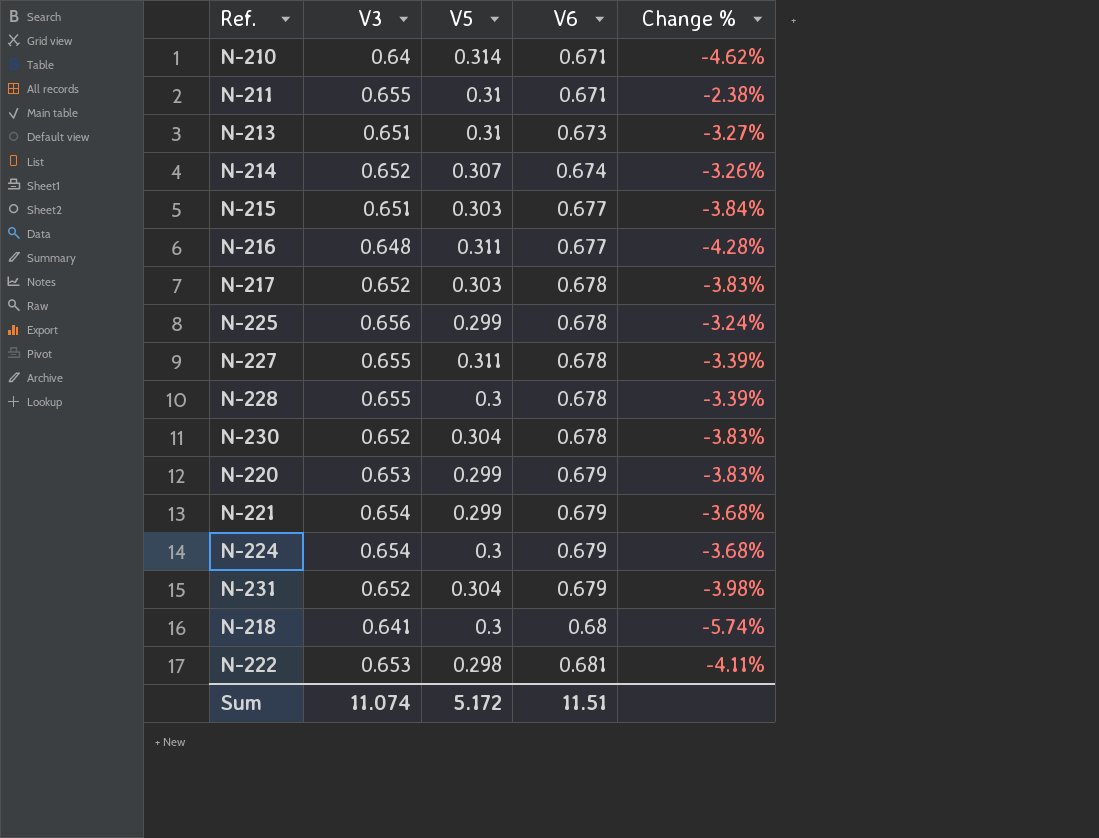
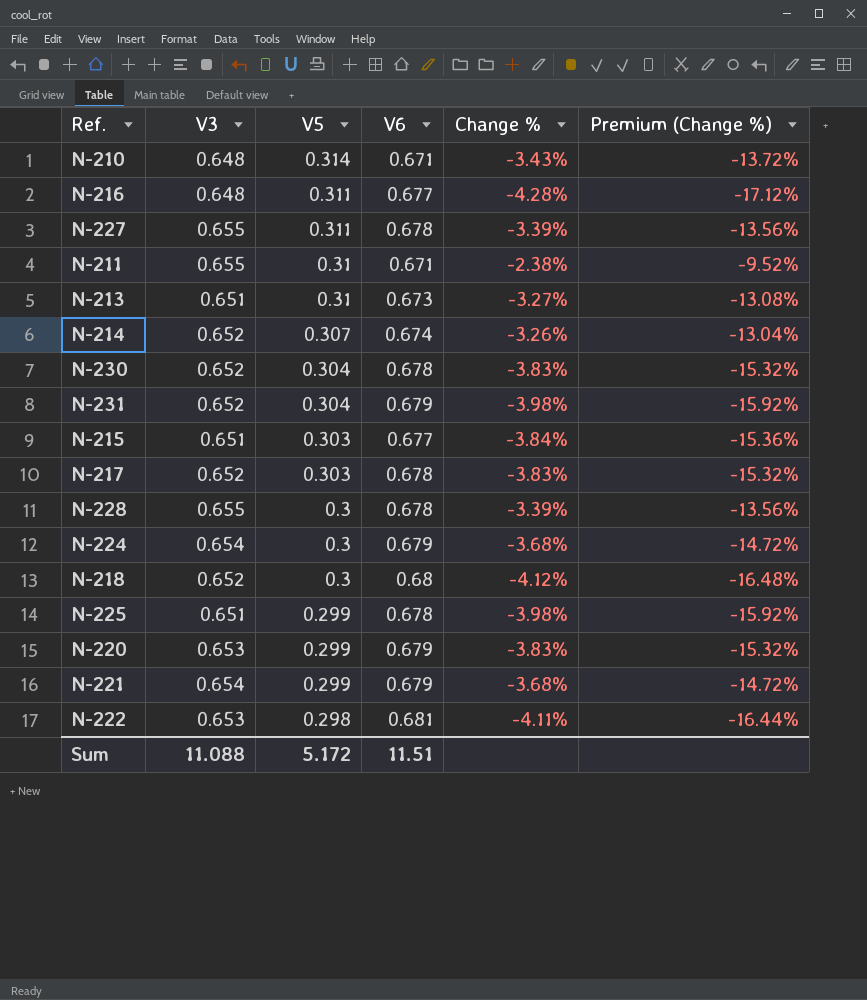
row order: V6 ascending -> V5 descending
column Premium (Change %) | formula: none -> [Change %] * 4
N-210 | V3: 0.64 -> 0.648
N-210 | Change %: -4.62% -> -3.43%
N-218 | V3: 0.641 -> 0.652
N-218 | Change %: -5.74% -> -4.12%
N-225 | V3: 0.656 -> 0.651
N-225 | Change %: -3.24% -> -3.98%
Sum | V3: 11.074 -> 11.088

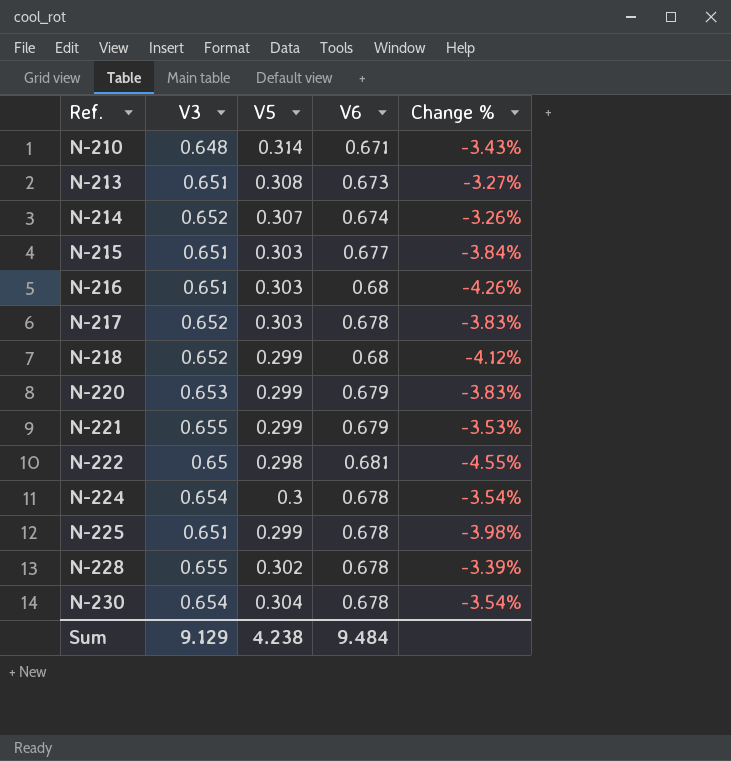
row order: V5 descending -> Ref. ascending
column Premium (Change %) | formula: [Change %] * 4 -> none
row N-227: 0.655 | 0.311 | 0.678 | -3.39% | -13.56% -> none
row N-211: 0.655 | 0.31 | 0.671 | -2.38% | -9.52% -> none
row N-231: 0.652 | 0.304 | 0.679 | -3.98% | -15.92% -> none
N-213 | V5: 0.31 -> 0.308
N-216 | V3: 0.648 -> 0.651
N-216 | V5: 0.311 -> 0.303
N-216 | V6: 0.677 -> 0.68
N-216 | Change %: -4.28% -> -4.26%
N-218 | V5: 0.3 -> 0.299
N-221 | V3: 0.654 -> 0.655
N-221 | Change %: -3.68% -> -3.53%
N-222 | V3: 0.653 -> 0.65
N-222 | Change %: -4.11% -> -4.55%
N-224 | V6: 0.679 -> 0.678
N-224 | Change %: -3.68% -> -3.54%
N-228 | V5: 0.3 -> 0.302
N-230 | V3: 0.652 -> 0.654
N-230 | Change %: -3.83% -> -3.54%
Sum | V3: 11.088 -> 9.129
Sum | V5: 5.172 -> 4.238
Sum | V6: 11.51 -> 9.484

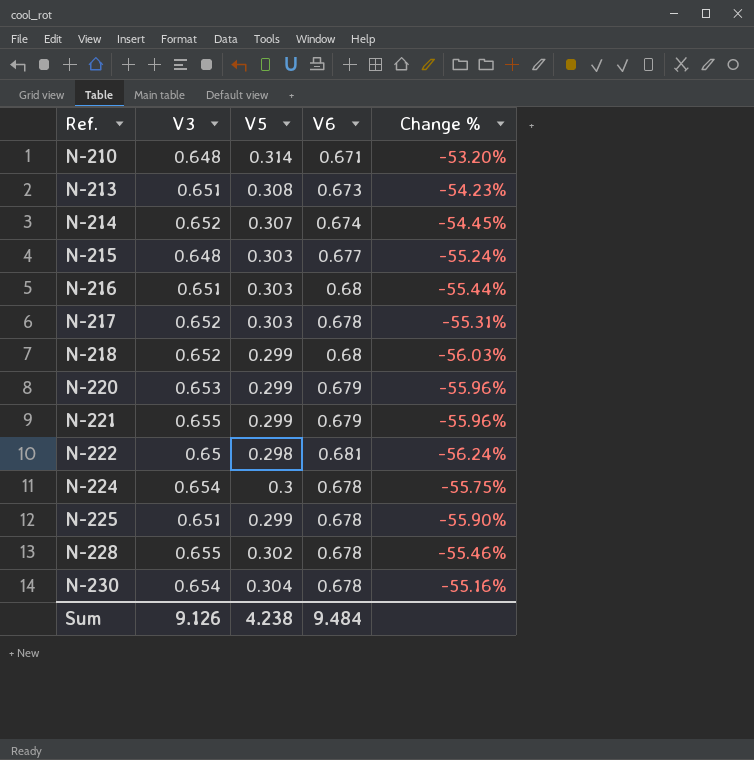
column Change % | formula: ([V3] - [V6]) / [V6] -> ([V5] - [V6]) / [V6]
N-215 | V3: 0.651 -> 0.648
Sum | V3: 9.129 -> 9.126

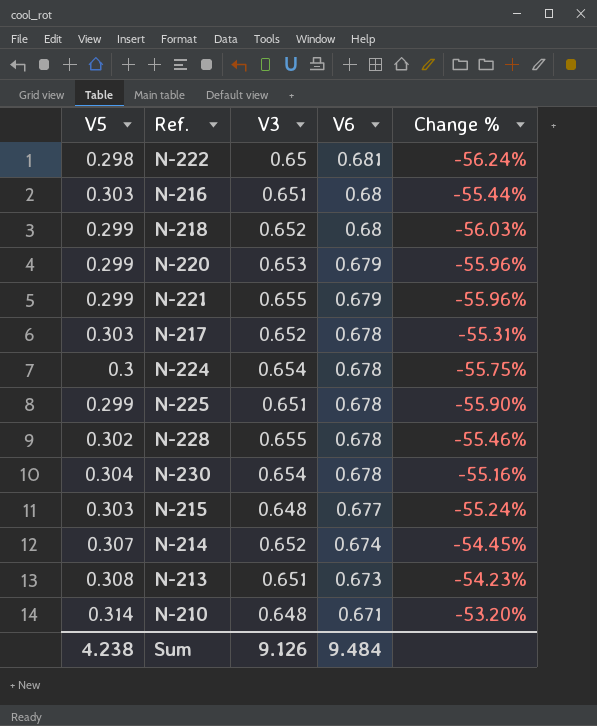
row order: Ref. ascending -> V6 descending
column V5 | position: 3 -> 1

